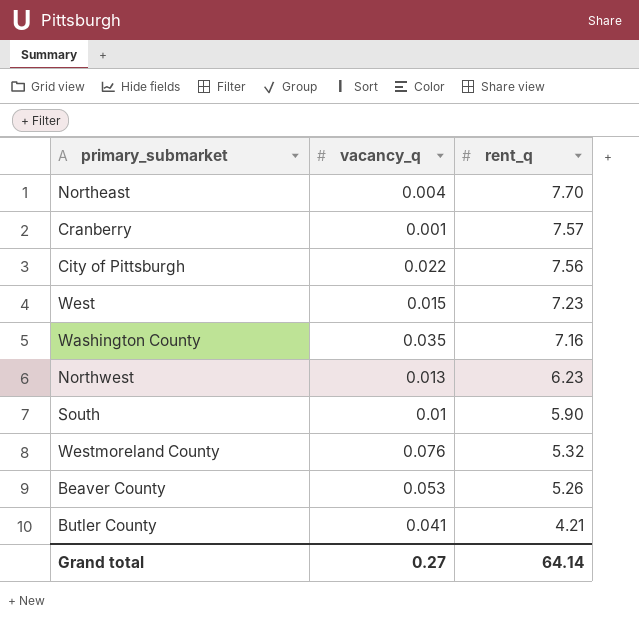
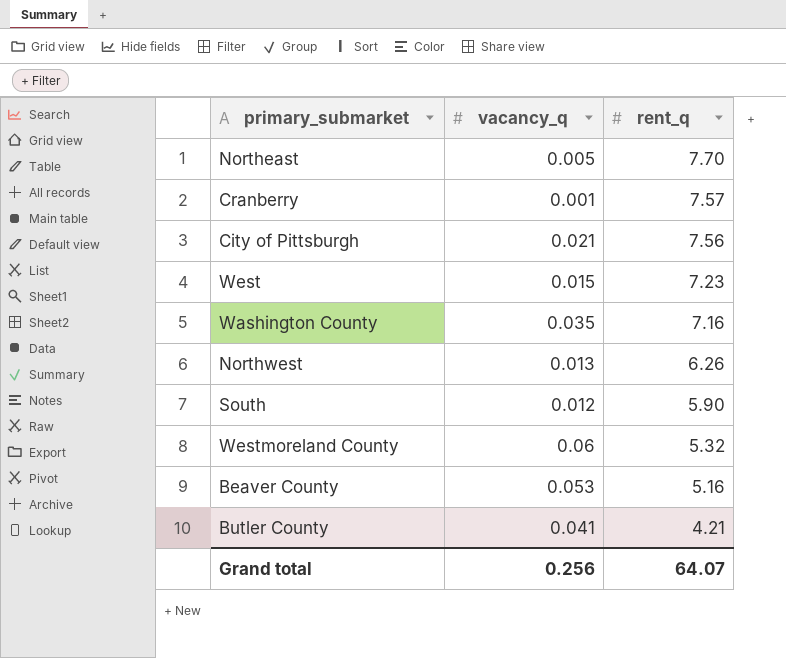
Northeast | vacancy_q: 0.004 -> 0.005
City of Pittsburgh | vacancy_q: 0.022 -> 0.021
Northwest | rent_q: 6.23 -> 6.26
South | vacancy_q: 0.01 -> 0.012
Westmoreland County | vacancy_q: 0.076 -> 0.06
Beaver County | rent_q: 5.26 -> 5.16
Grand total | vacancy_q: 0.27 -> 0.256
Grand total | rent_q: 64.14 -> 64.07

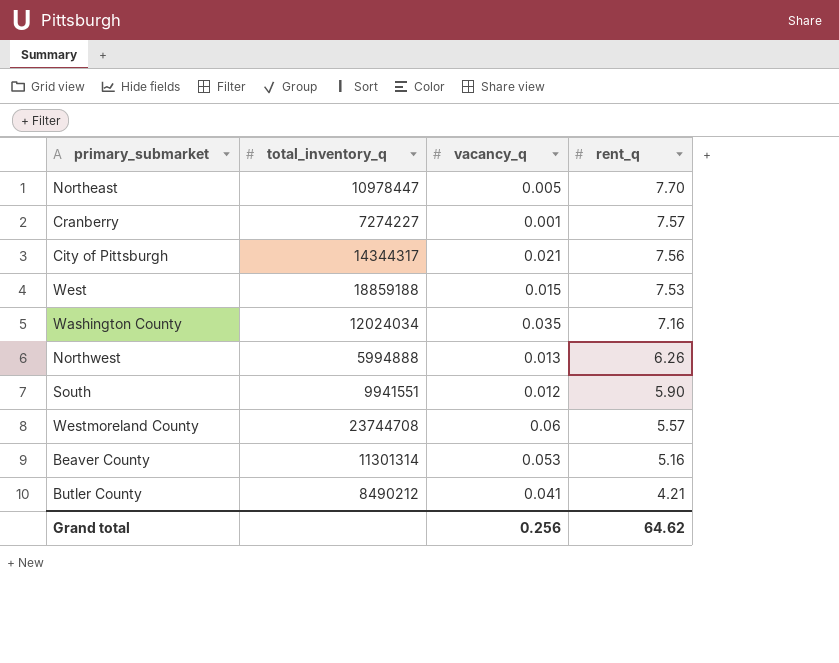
column total_inventory_q | position: none -> 2
West | rent_q: 7.23 -> 7.53
Westmoreland County | rent_q: 5.32 -> 5.57
Grand total | rent_q: 64.07 -> 64.62

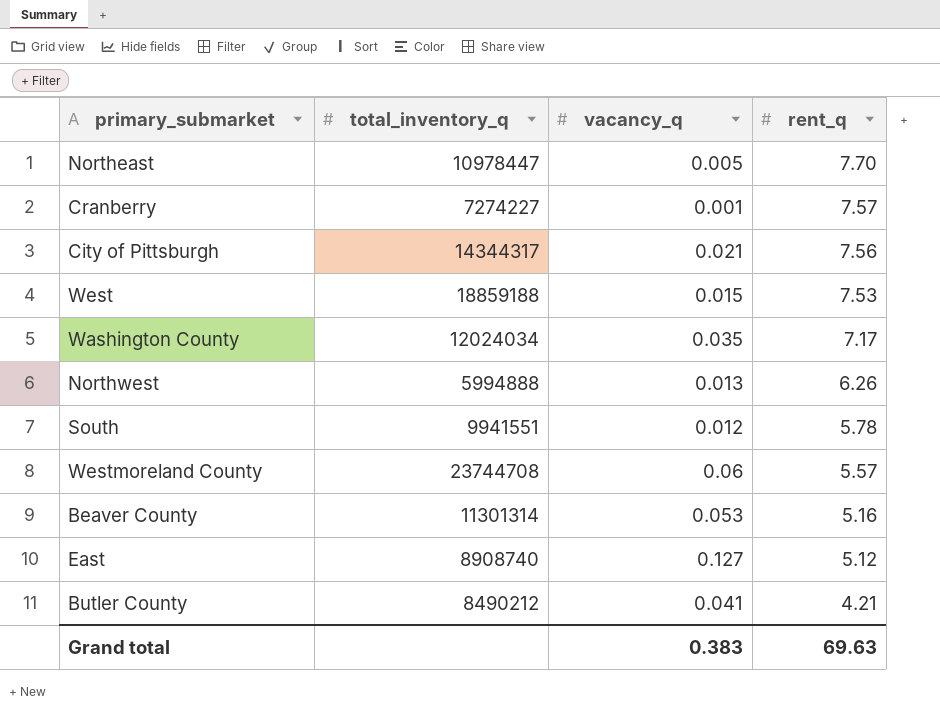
Washington County | rent_q: 7.16 -> 7.17
South | rent_q: 5.90 -> 5.78
row East: none -> 8908740 | 0.127 | 5.12
Grand total | vacancy_q: 0.256 -> 0.383
Grand total | rent_q: 64.62 -> 69.63

